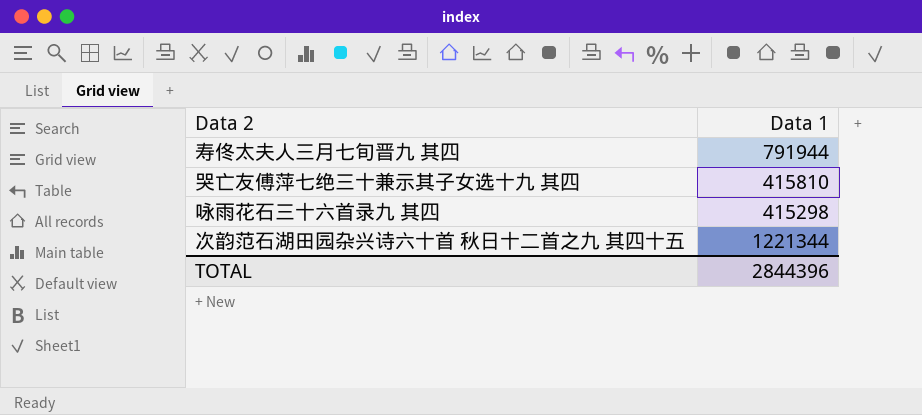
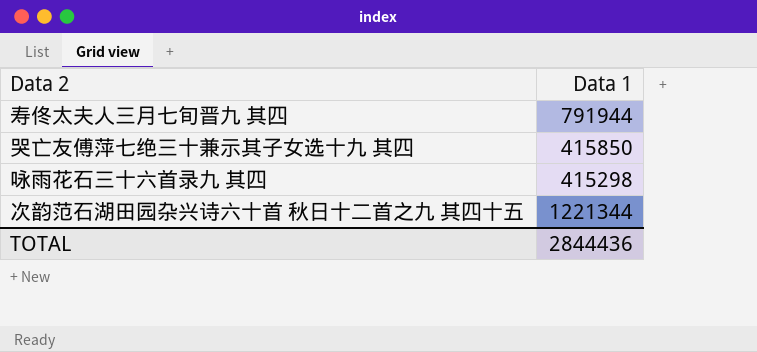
哭亡友傅萍七绝三十兼示其子女选十九 其四 | Data 1: 415810 -> 415850
TOTAL | Data 1: 2844396 -> 2844436

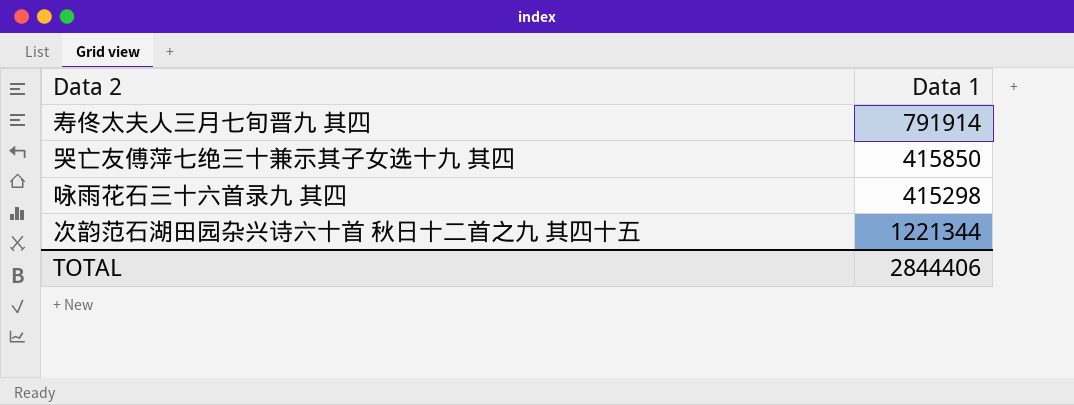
寿佟太夫人三月七旬晋九 其四 | Data 1: 791944 -> 791914
TOTAL | Data 1: 2844436 -> 2844406

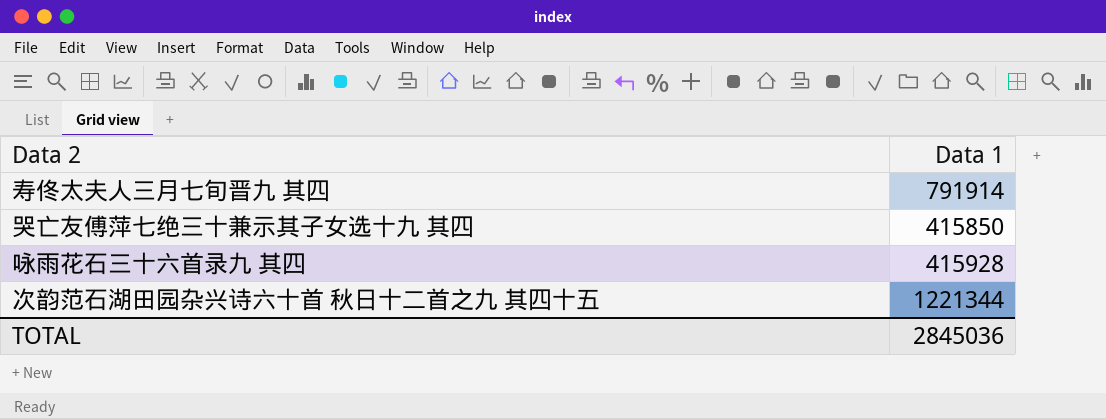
咏雨花石三十六首录九 其四 | Data 1: 415298 -> 415928
TOTAL | Data 1: 2844406 -> 2845036

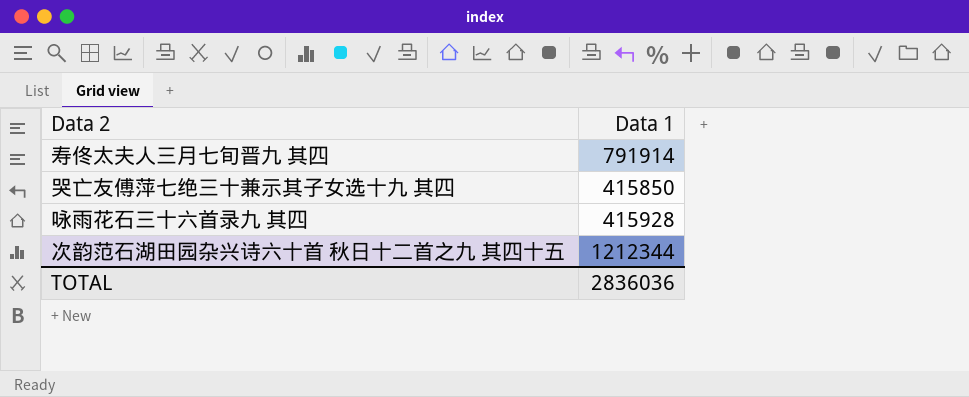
次韵范石湖田园杂兴诗六十首 秋日十二首之九 其四十五 | Data 1: 1221344 -> 1212344
TOTAL | Data 1: 2845036 -> 2836036

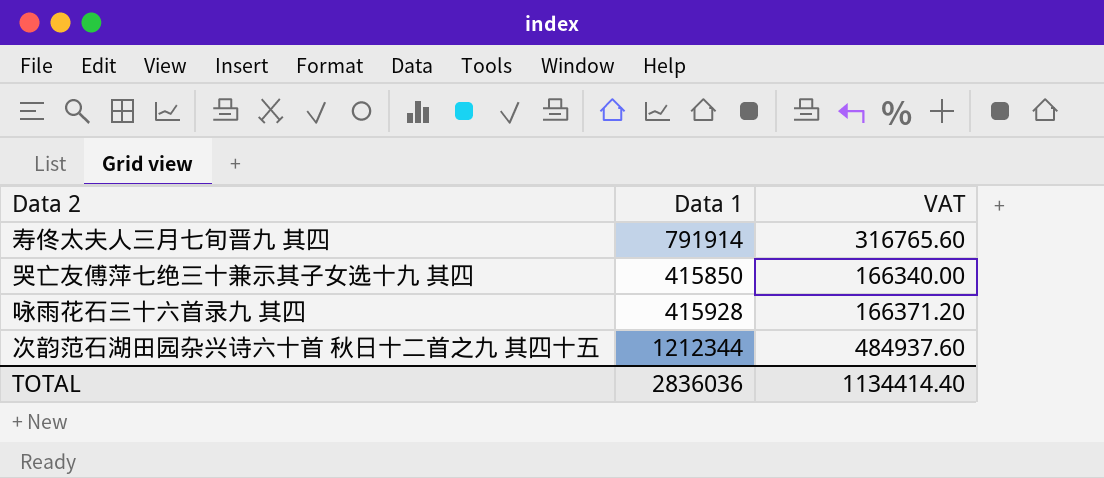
column VAT | formula: none -> [Data 1] * 0.4

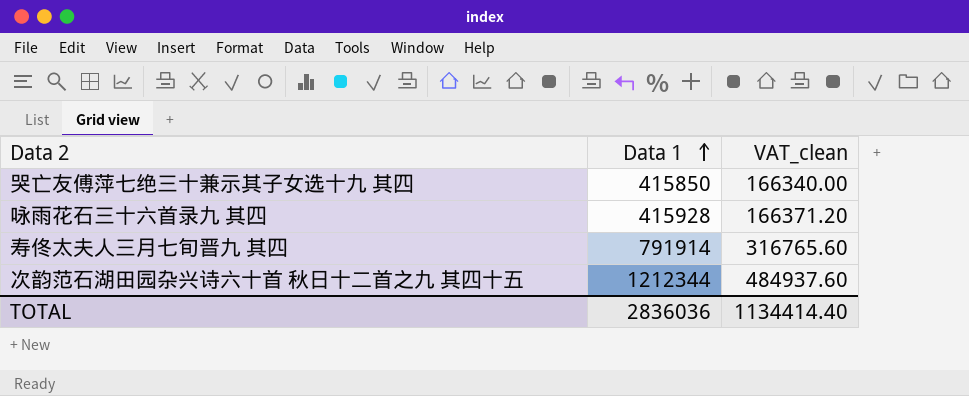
row order: none -> Data 1 ascending
column name: VAT -> VAT_clean

